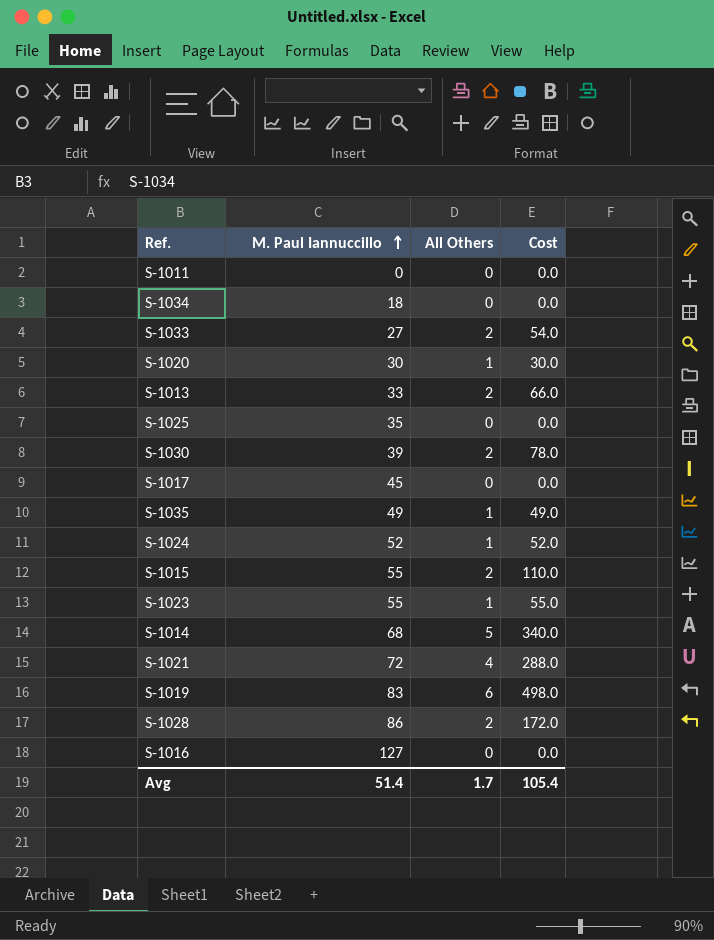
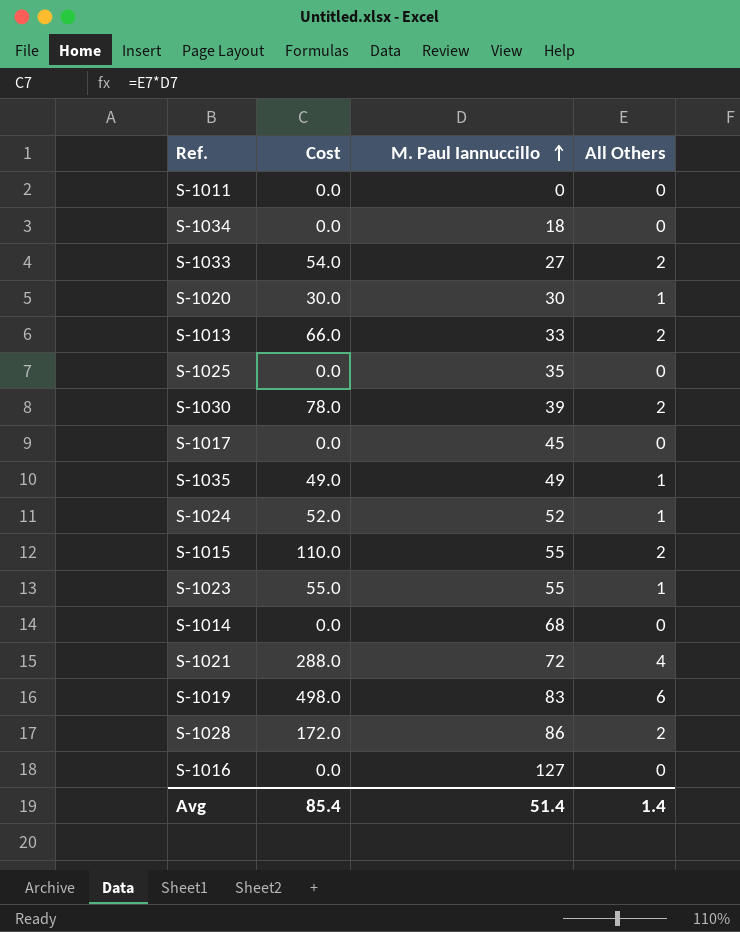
column Cost | position: 4 -> 2
S-1014 | Cost: 340.0 -> 0.0
S-1014 | All Others: 5 -> 0
Avg | Cost: 105.4 -> 85.4
Avg | All Others: 1.7 -> 1.4

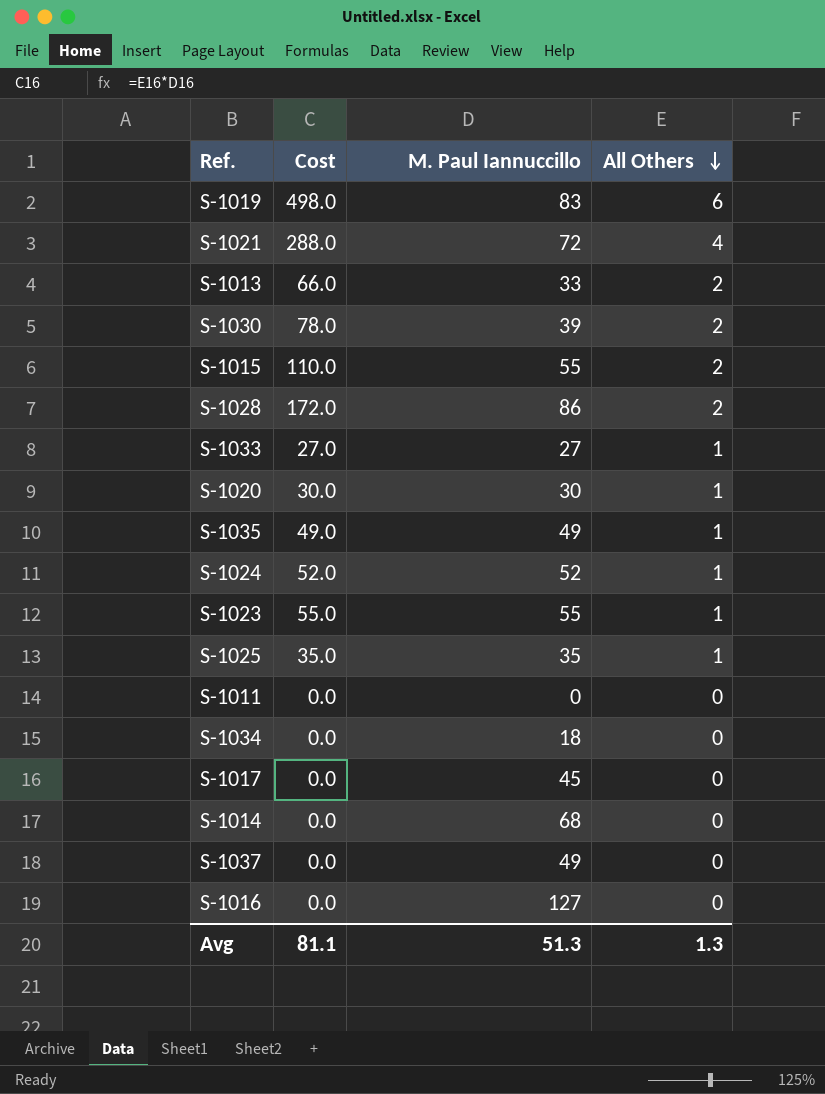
row order: M. Paul Iannuccillo ascending -> All Others descending
S-1033 | Cost: 54.0 -> 27.0
S-1033 | All Others: 2 -> 1
S-1025 | Cost: 0.0 -> 35.0
S-1025 | All Others: 0 -> 1
row S-1037: none -> 0.0 | 49 | 0
Avg | Cost: 85.4 -> 81.1
Avg | M. Paul Iannuccillo: 51.4 -> 51.3
Avg | All Others: 1.4 -> 1.3

